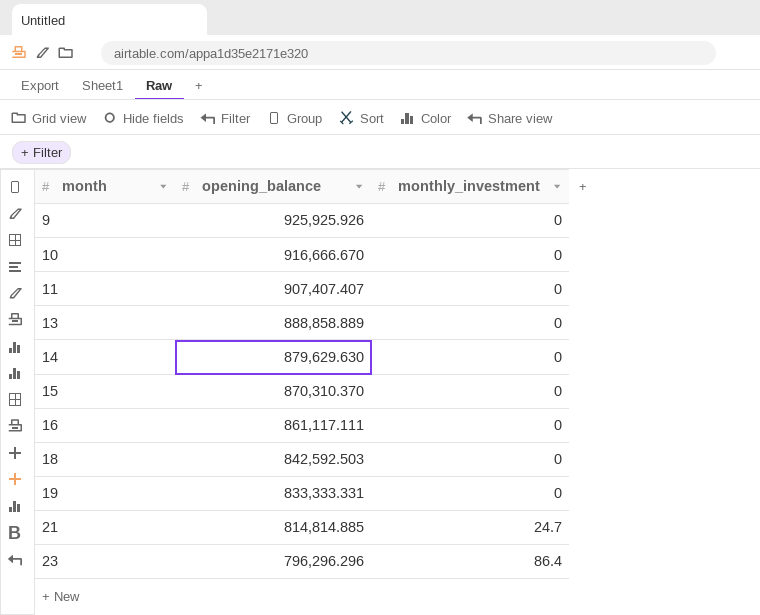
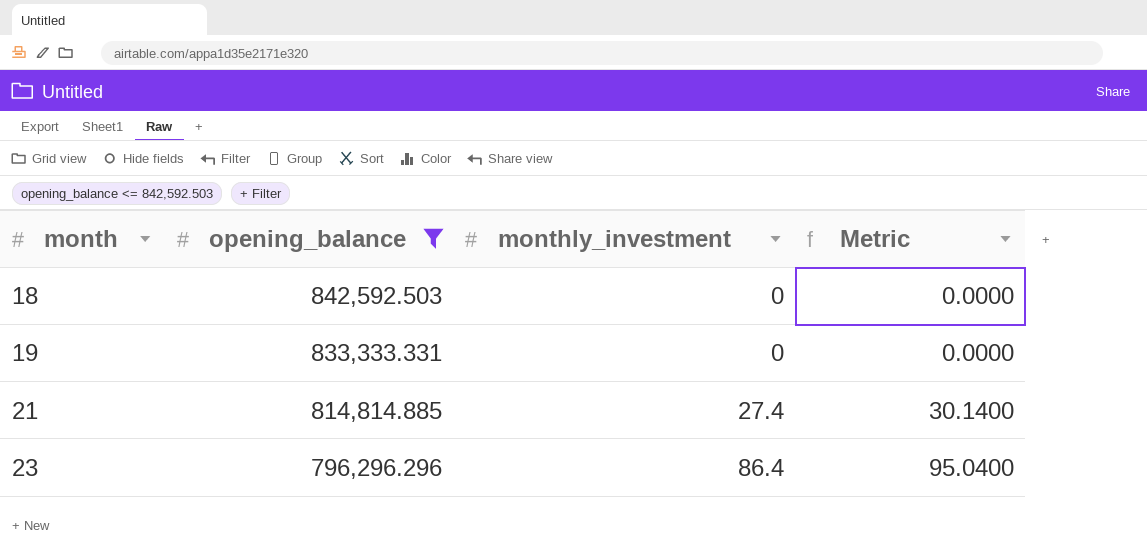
filter: none -> opening_balance <= 842,592.503
column Metric | formula: none -> [monthly_investment] * 1.1
21 | monthly_investment: 24.7 -> 27.4

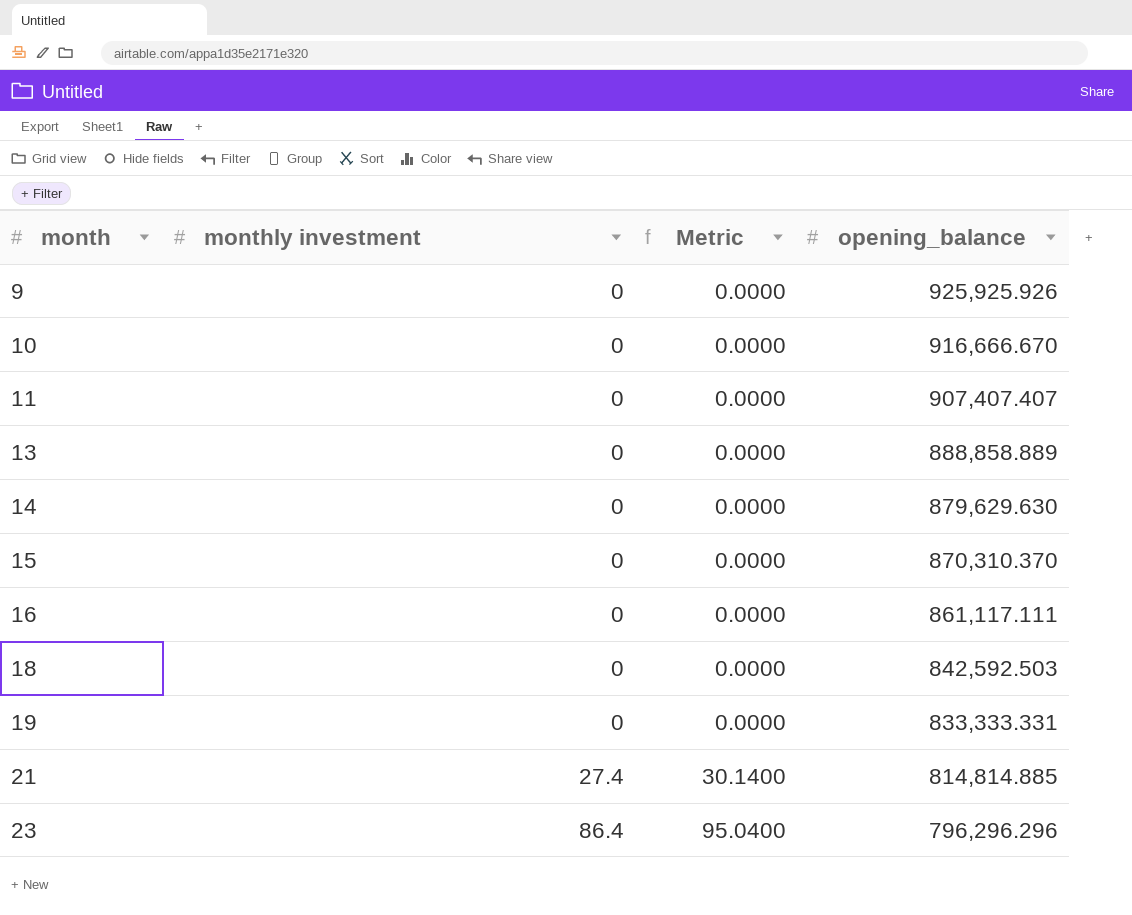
filter: opening_balance <= 842,592.503 -> none
column name: monthly_investment -> monthly investment
column opening_balance | position: 2 -> 4

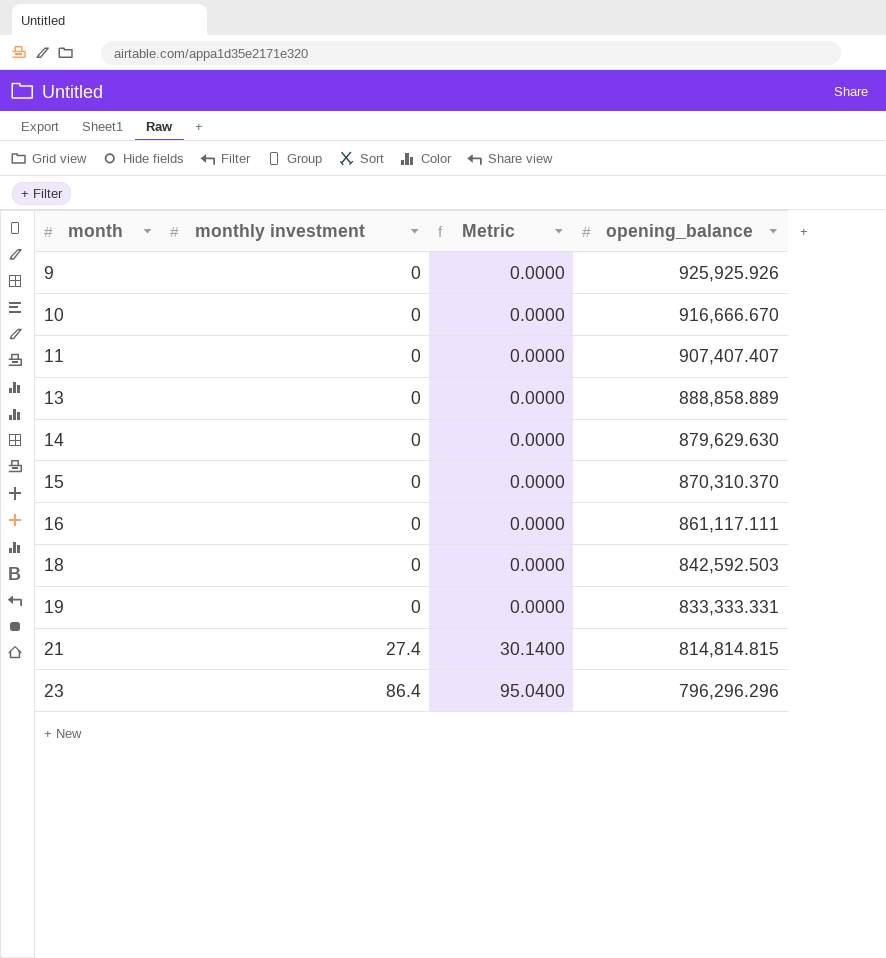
21 | opening_balance: 814,814.885 -> 814,814.815

